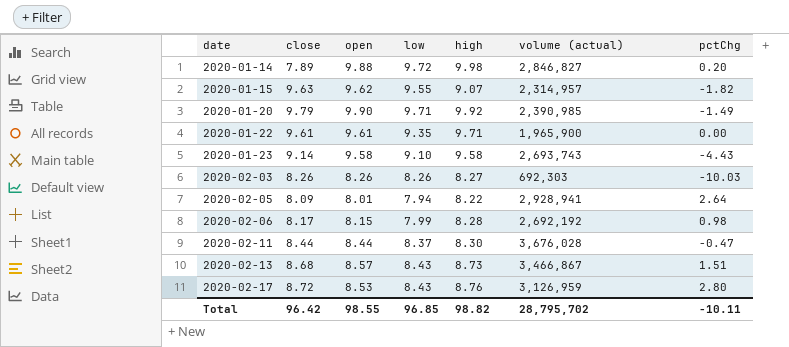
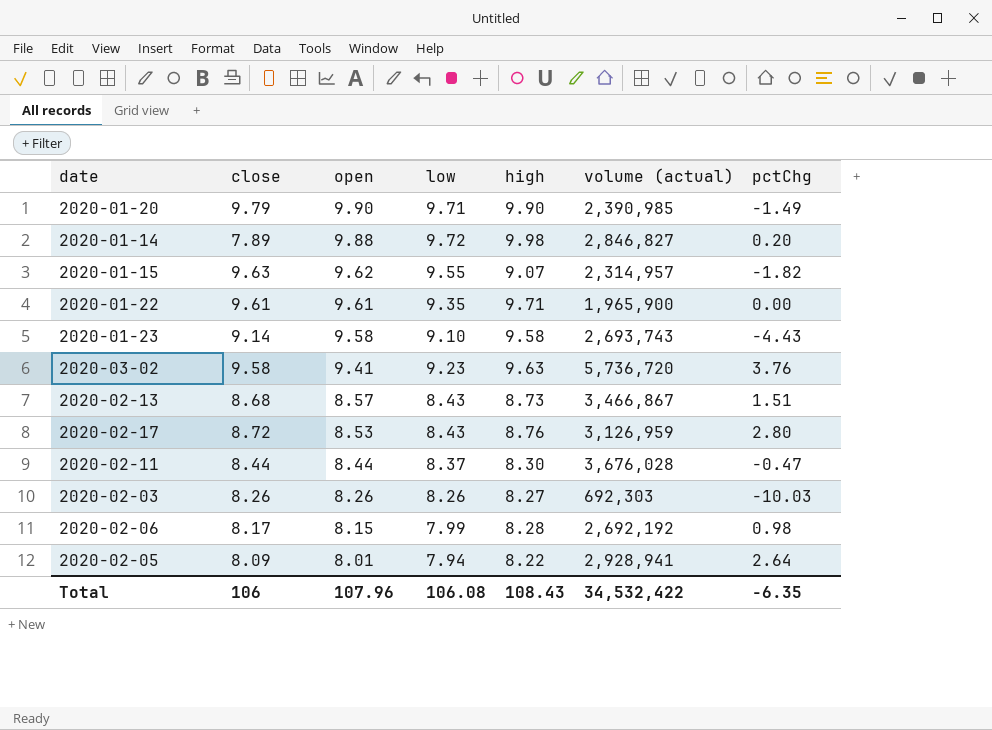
row order: date ascending -> open descending
2020-01-20 | high: 9.92 -> 9.90
row 2020-03-02: none -> 9.58 | 9.41 | 9.23 | 9.63 | 5,736,720 | 3.76
Total | close: 96.42 -> 106
Total | open: 98.55 -> 107.96
Total | low: 96.85 -> 106.08
Total | high: 98.82 -> 108.43
Total | volume (actual): 28,795,702 -> 34,532,422
Total | pctChg: -10.11 -> -6.35

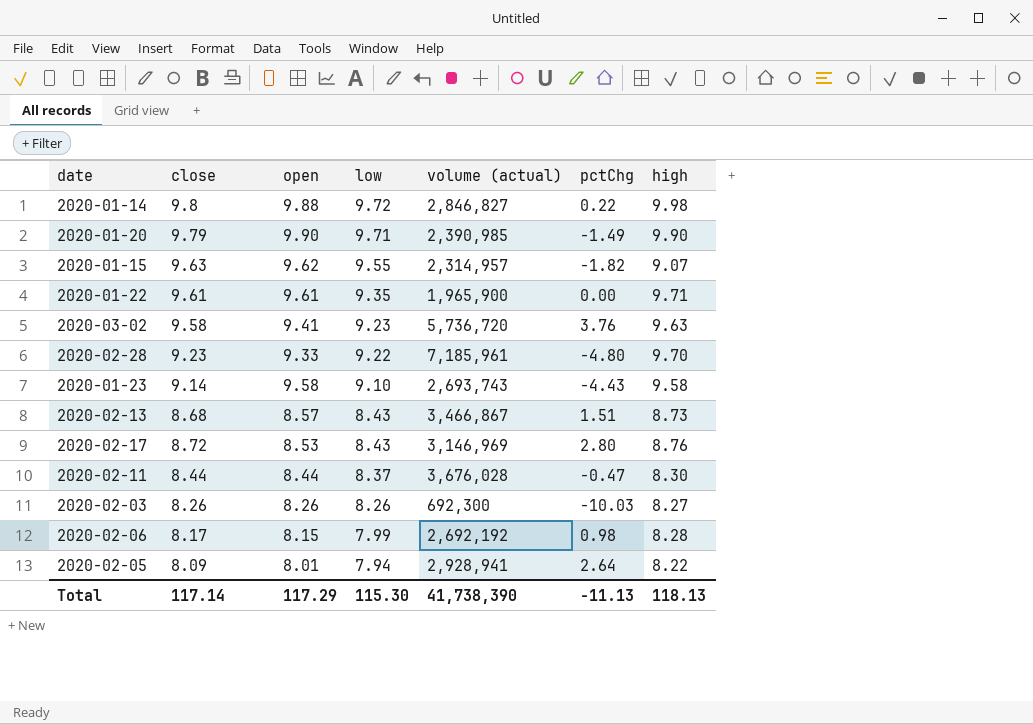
row order: open descending -> low descending
column high | position: 5 -> 7
2020-01-14 | close: 7.89 -> 9.8
2020-01-14 | pctChg: 0.20 -> 0.22
row 2020-02-28: none -> 9.23 | 9.33 | 9.22 | 7,185,961 | -4.80 | 9.70
2020-02-17 | volume (actual): 3,126,959 -> 3,146,969
2020-02-03 | volume (actual): 692,303 -> 692,300
Total | close: 106 -> 117.14
Total | open: 107.96 -> 117.29
Total | low: 106.08 -> 115.30
Total | volume (actual): 34,532,422 -> 41,738,390
Total | pctChg: -6.35 -> -11.13
Total | high: 108.43 -> 118.13

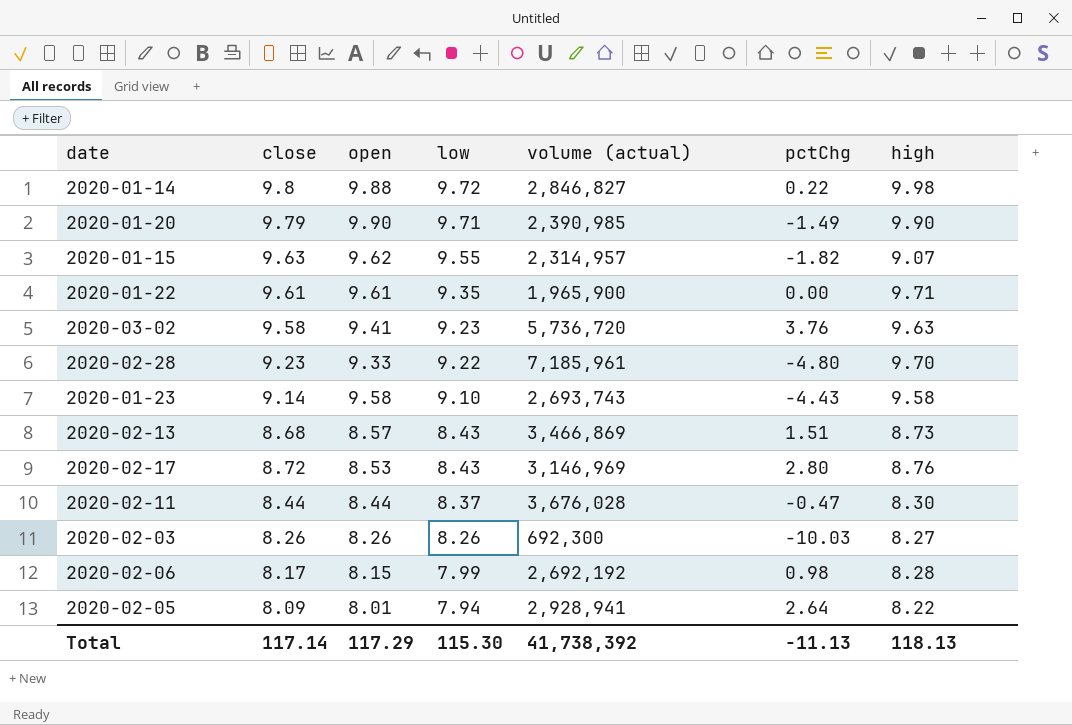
2020-02-13 | volume (actual): 3,466,867 -> 3,466,869
Total | volume (actual): 41,738,390 -> 41,738,392

